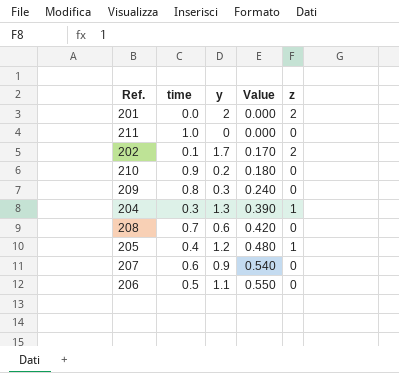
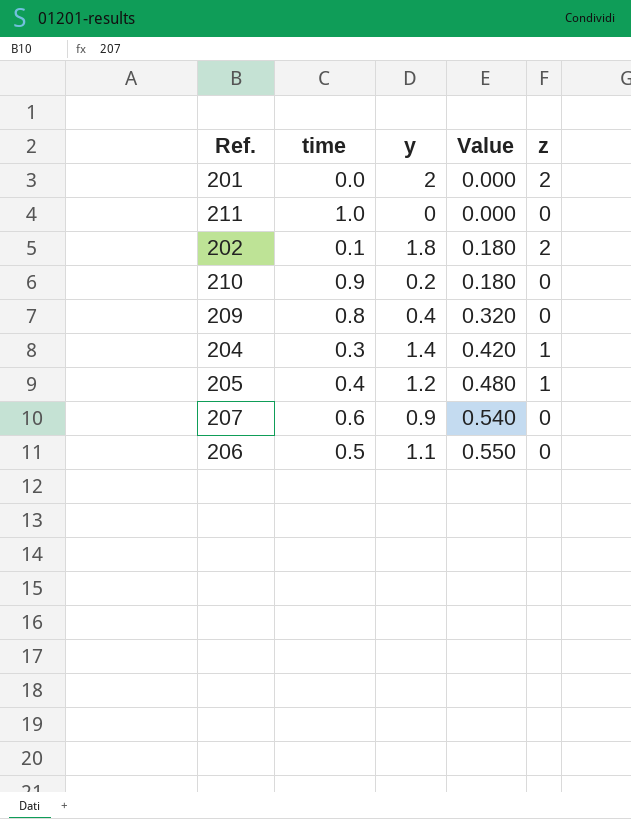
row 208: 0.7 | 0.6 | 0.420 | 0 -> none
202 | y: 1.7 -> 1.8
202 | Value: 0.170 -> 0.180
209 | y: 0.3 -> 0.4
209 | Value: 0.240 -> 0.320
204 | y: 1.3 -> 1.4
204 | Value: 0.390 -> 0.420

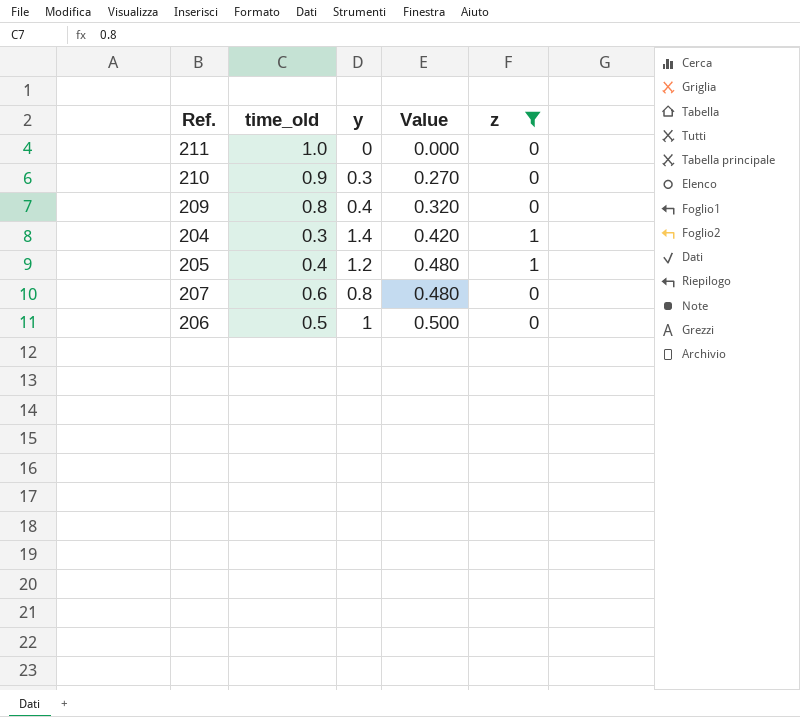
filter: none -> z != 2
column name: time -> time_old
210 | y: 0.2 -> 0.3
210 | Value: 0.180 -> 0.270
207 | y: 0.9 -> 0.8
207 | Value: 0.540 -> 0.480
206 | y: 1.1 -> 1
206 | Value: 0.550 -> 0.500

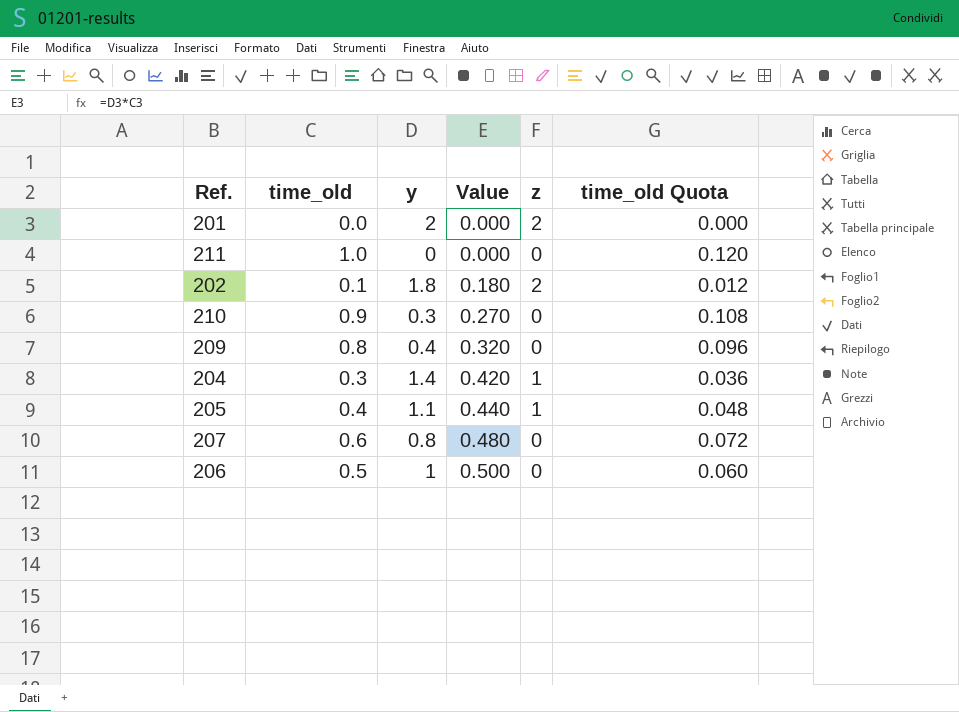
filter: z != 2 -> none
column time_old Quota | formula: none -> [time_old] * 0.12
205 | y: 1.2 -> 1.1
205 | Value: 0.480 -> 0.440

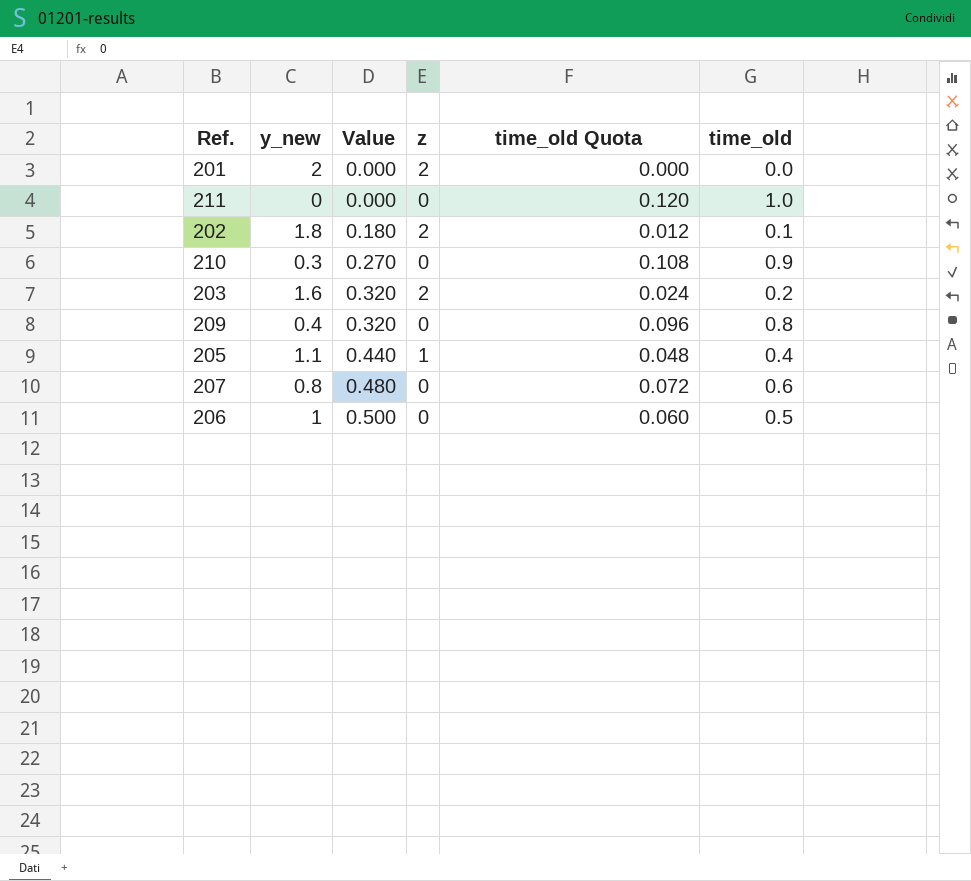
column name: y -> y_new
column time_old | position: 2 -> 6
row 204: 0.3 | 1.4 | 0.420 | 1 | 0.036 -> none
row 203: none -> 1.6 | 0.320 | 2 | 0.024 | 0.2

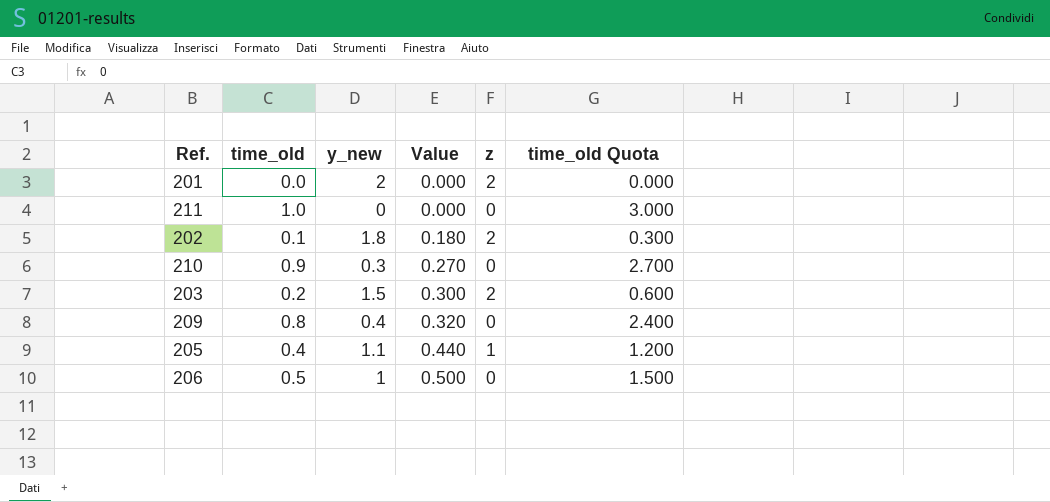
column time_old | position: 6 -> 2
column time_old Quota | formula: [time_old] * 0.12 -> [time_old] * 3
row 207: 0.8 | 0.480 | 0 | 0.072 | 0.6 -> none
203 | y_new: 1.6 -> 1.5
203 | Value: 0.320 -> 0.300

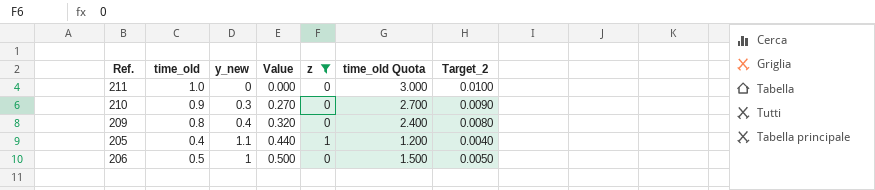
filter: none -> z != 2
column Target_2 | formula: none -> [time_old] * 0.01

